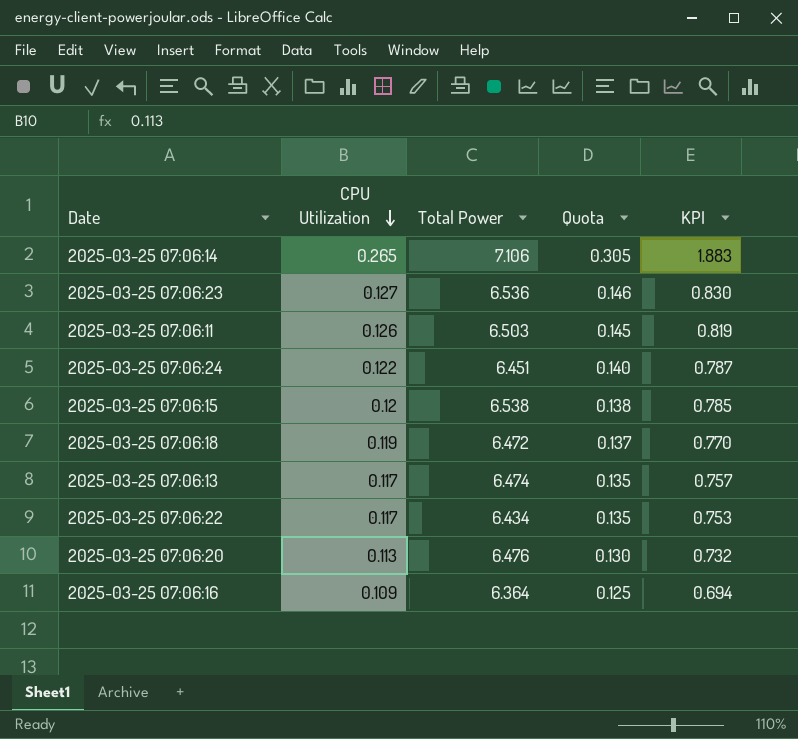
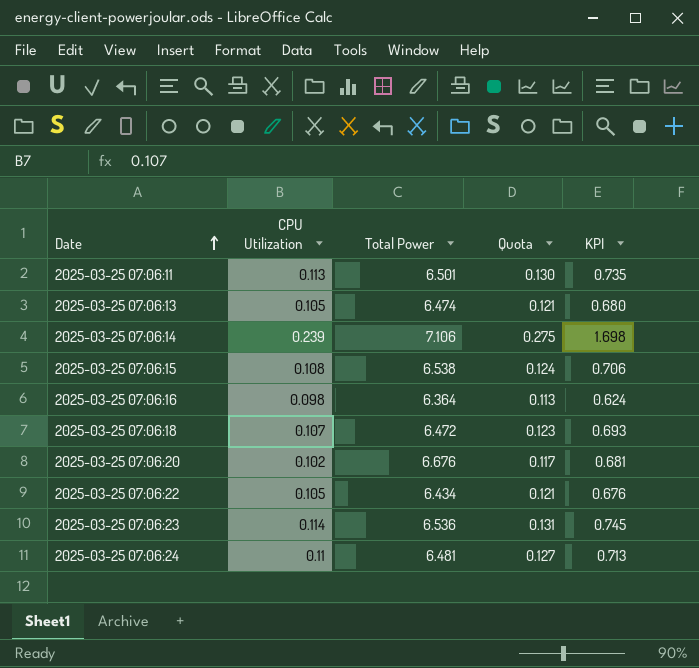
row order: CPU Utilization descending -> Date ascending
2025-03-25 07:06:11 | CPU Utilization: 0.126 -> 0.113
2025-03-25 07:06:11 | Total Power: 6.503 -> 6.501
2025-03-25 07:06:11 | Quota: 0.145 -> 0.130
2025-03-25 07:06:11 | KPI: 0.819 -> 0.735
2025-03-25 07:06:13 | CPU Utilization: 0.117 -> 0.105
2025-03-25 07:06:13 | Quota: 0.135 -> 0.121
2025-03-25 07:06:13 | KPI: 0.757 -> 0.680
2025-03-25 07:06:14 | CPU Utilization: 0.265 -> 0.239
2025-03-25 07:06:14 | Quota: 0.305 -> 0.275
2025-03-25 07:06:14 | KPI: 1.883 -> 1.698
2025-03-25 07:06:15 | CPU Utilization: 0.12 -> 0.108
2025-03-25 07:06:15 | Quota: 0.138 -> 0.124
2025-03-25 07:06:15 | KPI: 0.785 -> 0.706
2025-03-25 07:06:16 | CPU Utilization: 0.109 -> 0.098
2025-03-25 07:06:16 | Quota: 0.125 -> 0.113
2025-03-25 07:06:16 | KPI: 0.694 -> 0.624
2025-03-25 07:06:18 | CPU Utilization: 0.119 -> 0.107
2025-03-25 07:06:18 | Quota: 0.137 -> 0.123
2025-03-25 07:06:18 | KPI: 0.770 -> 0.693
2025-03-25 07:06:20 | CPU Utilization: 0.113 -> 0.102
2025-03-25 07:06:20 | Total Power: 6.476 -> 6.676
2025-03-25 07:06:20 | Quota: 0.130 -> 0.117
2025-03-25 07:06:20 | KPI: 0.732 -> 0.681
2025-03-25 07:06:22 | CPU Utilization: 0.117 -> 0.105
2025-03-25 07:06:22 | Quota: 0.135 -> 0.121
2025-03-25 07:06:22 | KPI: 0.753 -> 0.676
2025-03-25 07:06:23 | CPU Utilization: 0.127 -> 0.114
2025-03-25 07:06:23 | Quota: 0.146 -> 0.131
2025-03-25 07:06:23 | KPI: 0.830 -> 0.745
2025-03-25 07:06:24 | CPU Utilization: 0.122 -> 0.11
2025-03-25 07:06:24 | Total Power: 6.451 -> 6.481
2025-03-25 07:06:24 | Quota: 0.140 -> 0.127
2025-03-25 07:06:24 | KPI: 0.787 -> 0.713

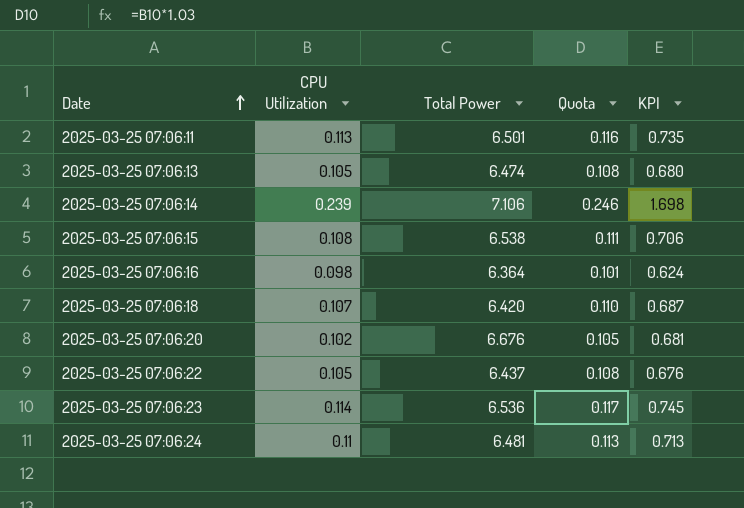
column Quota | formula: [CPU Utilization] * 1.15 -> [CPU Utilization] * 1.03
2025-03-25 07:06:18 | Total Power: 6.472 -> 6.420
2025-03-25 07:06:18 | KPI: 0.693 -> 0.687
2025-03-25 07:06:22 | Total Power: 6.434 -> 6.437

